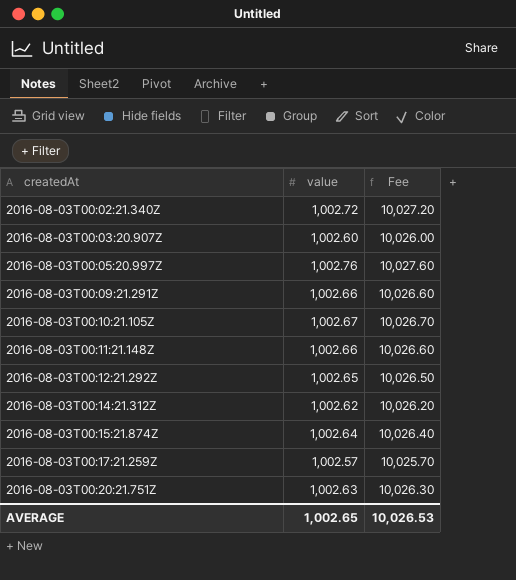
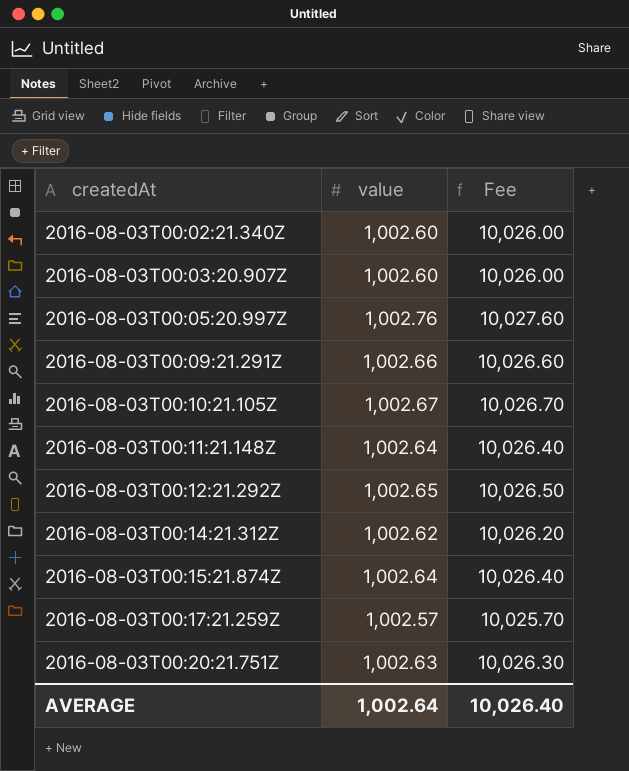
2016-08-03T00:02:21.340Z | value: 1,002.72 -> 1,002.60
2016-08-03T00:02:21.340Z | Fee: 10,027.20 -> 10,026.00
2016-08-03T00:11:21.148Z | value: 1,002.66 -> 1,002.64
2016-08-03T00:11:21.148Z | Fee: 10,026.60 -> 10,026.40
AVERAGE | value: 1,002.65 -> 1,002.64
AVERAGE | Fee: 10,026.53 -> 10,026.40

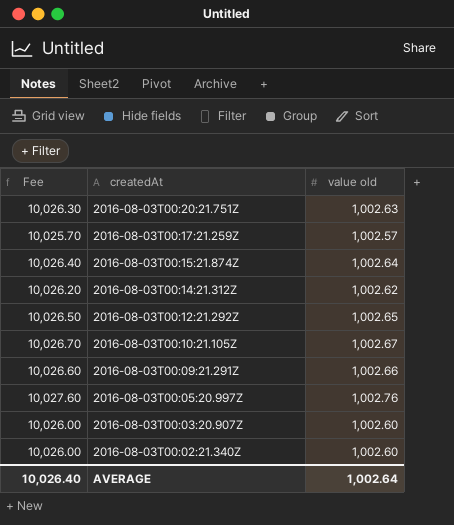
row order: createdAt ascending -> createdAt descending
column Fee | position: 3 -> 1
column name: value -> value old
row 2016-08-03T00:11:21.148Z: 1,002.64 | 10,026.40 -> none

